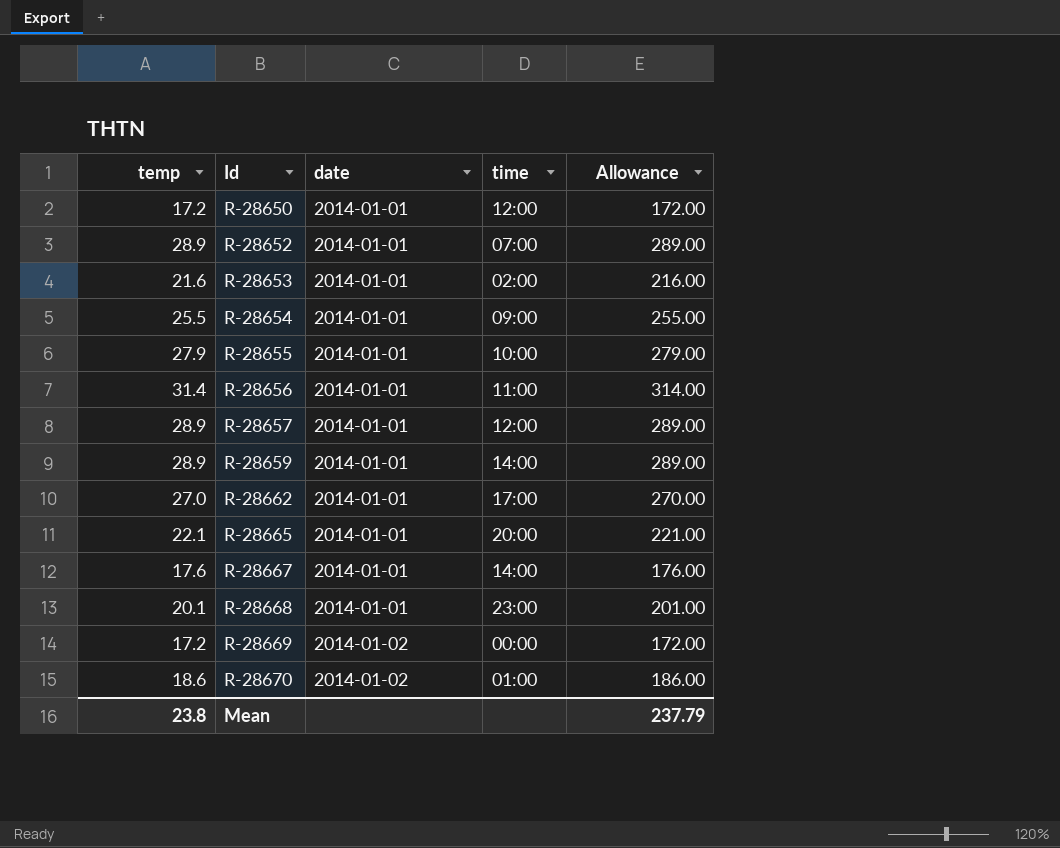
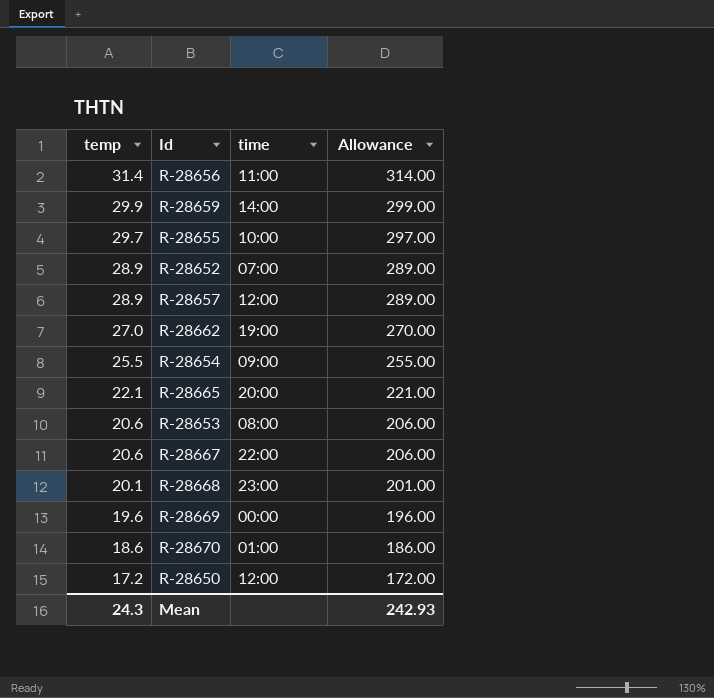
row order: Id ascending -> temp descending
column date | position: 3 -> none
R-28659 | temp: 28.9 -> 29.9
R-28659 | Allowance: 289.00 -> 299.00
R-28655 | temp: 27.9 -> 29.7
R-28655 | Allowance: 279.00 -> 297.00
R-28662 | time: 17:00 -> 19:00
R-28653 | temp: 21.6 -> 20.6
R-28653 | time: 02:00 -> 08:00
R-28653 | Allowance: 216.00 -> 206.00
R-28667 | temp: 17.6 -> 20.6
R-28667 | time: 14:00 -> 22:00
R-28667 | Allowance: 176.00 -> 206.00
R-28669 | temp: 17.2 -> 19.6
R-28669 | Allowance: 172.00 -> 196.00
Mean | temp: 23.8 -> 24.3
Mean | Allowance: 237.79 -> 242.93

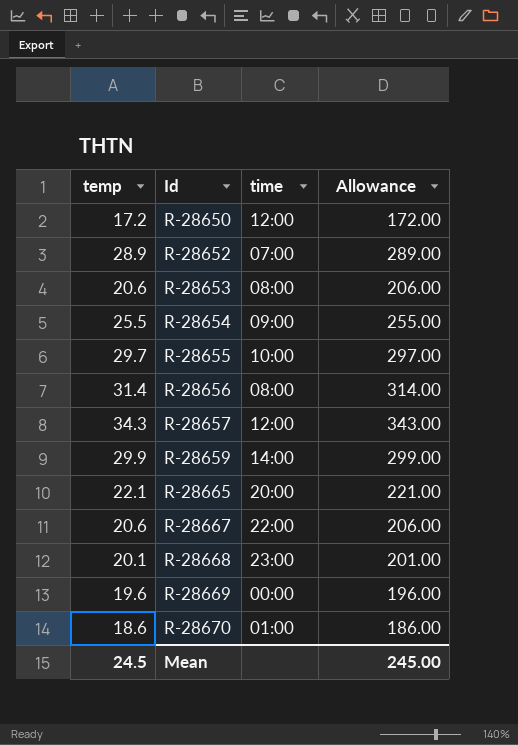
row order: temp descending -> Id ascending
row R-28662: 27.0 | 19:00 | 270.00 -> none
R-28656 | time: 11:00 -> 08:00
R-28657 | temp: 28.9 -> 34.3
R-28657 | Allowance: 289.00 -> 343.00
Mean | temp: 24.3 -> 24.5
Mean | Allowance: 242.93 -> 245.00

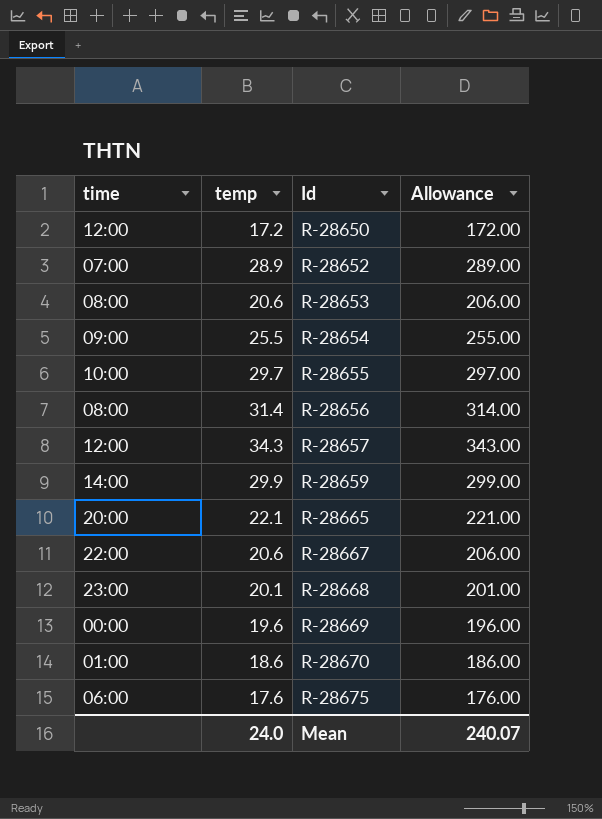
column time | position: 3 -> 1
row R-28675: none -> 06:00 | 17.6 | 176.00
Mean | temp: 24.5 -> 24.0
Mean | Allowance: 245.00 -> 240.07

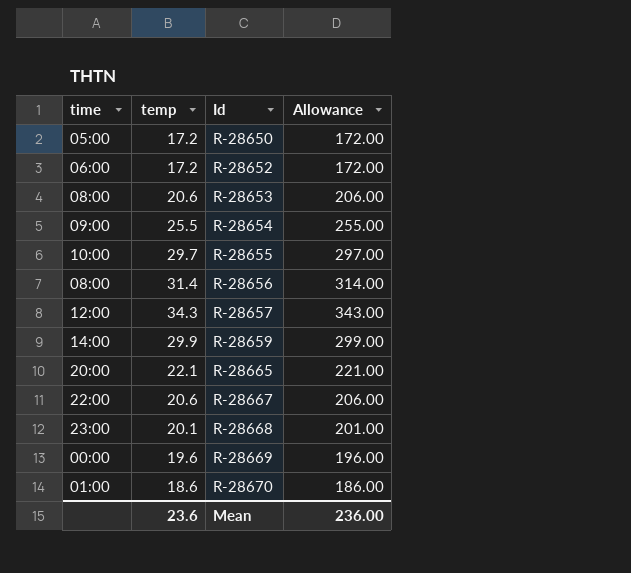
row R-28675: 06:00 | 17.6 | 176.00 -> none
R-28650 | time: 12:00 -> 05:00
R-28652 | time: 07:00 -> 06:00
R-28652 | temp: 28.9 -> 17.2
R-28652 | Allowance: 289.00 -> 172.00
Mean | temp: 24.0 -> 23.6
Mean | Allowance: 240.07 -> 236.00

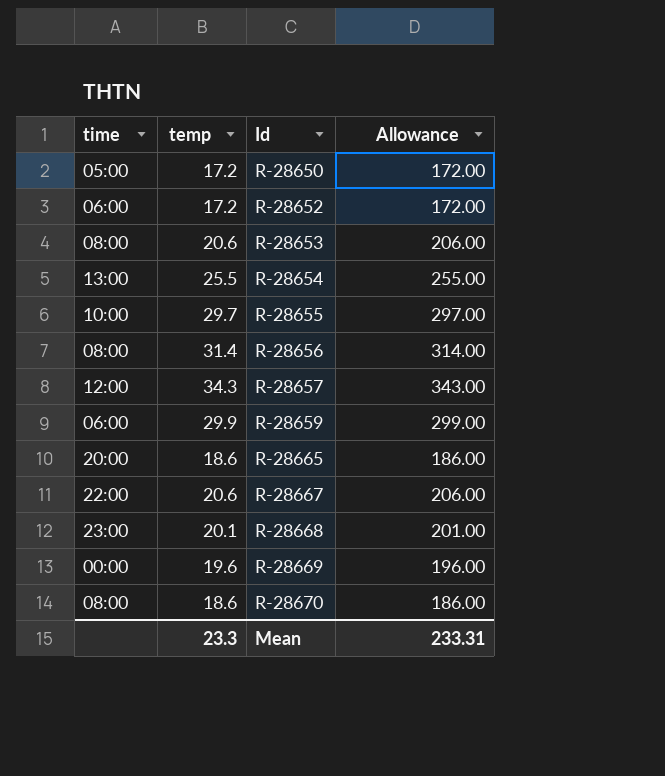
R-28654 | time: 09:00 -> 13:00
R-28659 | time: 14:00 -> 06:00
R-28665 | temp: 22.1 -> 18.6
R-28665 | Allowance: 221.00 -> 186.00
R-28670 | time: 01:00 -> 08:00
Mean | temp: 23.6 -> 23.3
Mean | Allowance: 236.00 -> 233.31

